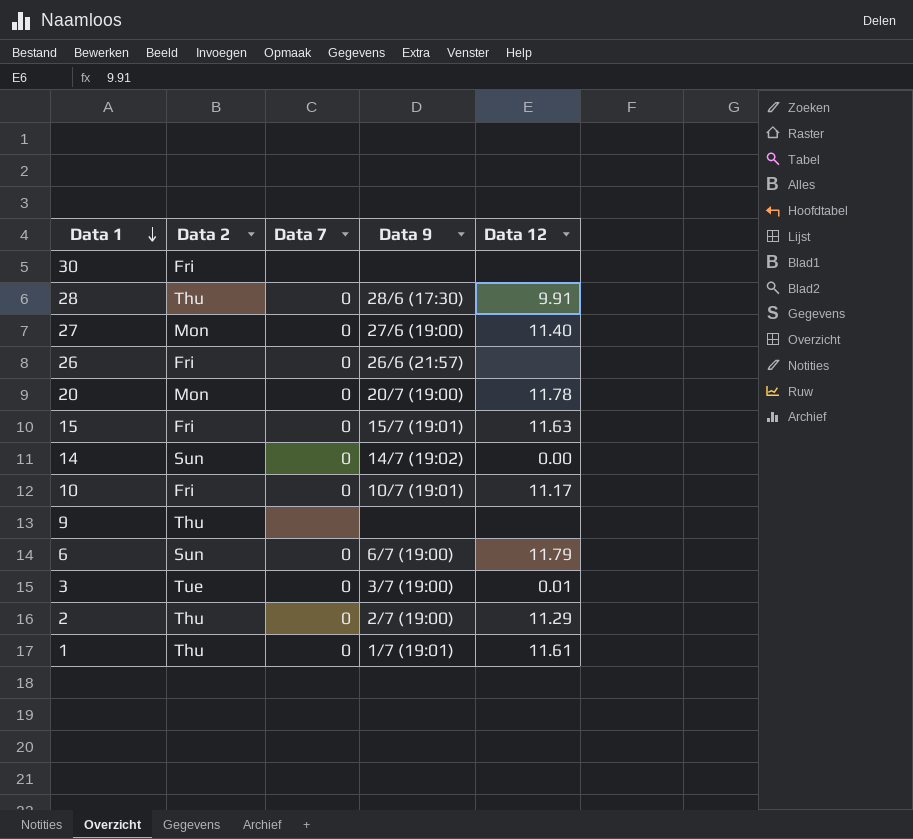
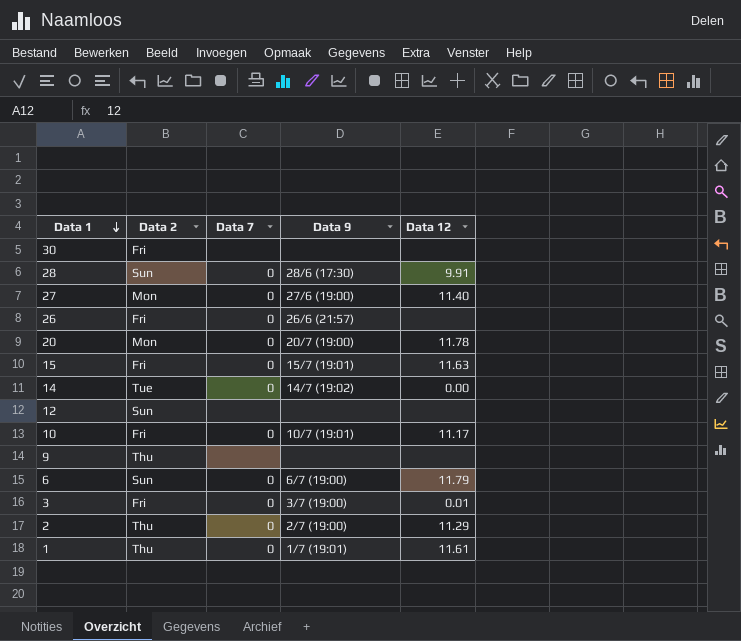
28 | Data 2: Thu -> Sun
14 | Data 2: Sun -> Tue
row 12: none -> Sun | none | none | none
3 | Data 2: Tue -> Fri

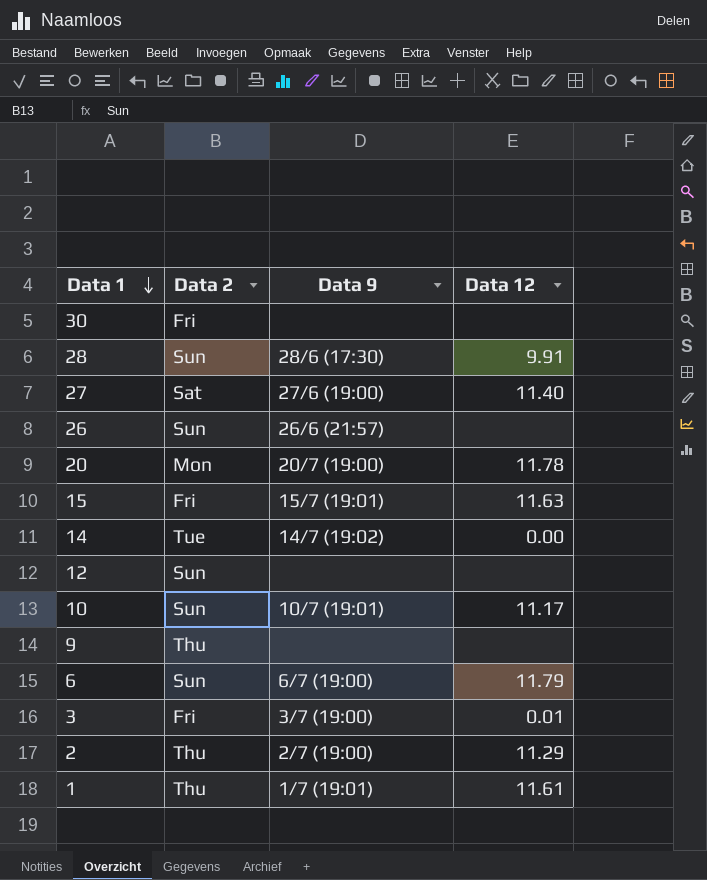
column Data 7 | position: 3 -> none
27 | Data 2: Mon -> Sat
26 | Data 2: Fri -> Sun
10 | Data 2: Fri -> Sun

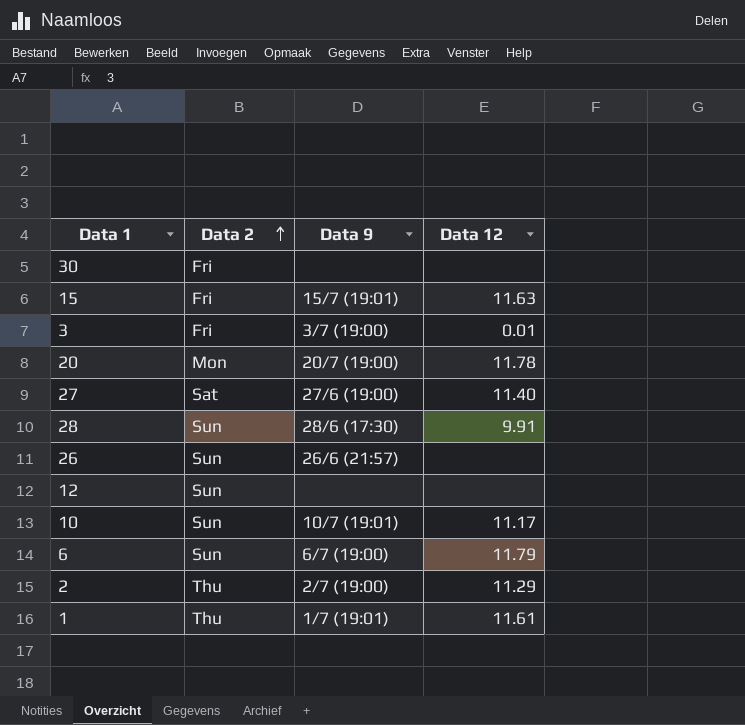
row order: Data 1 descending -> Data 2 ascending
row 14: Tue | 14/7 (19:02) | 0.00 -> none
row 9: Thu | none | none -> none

